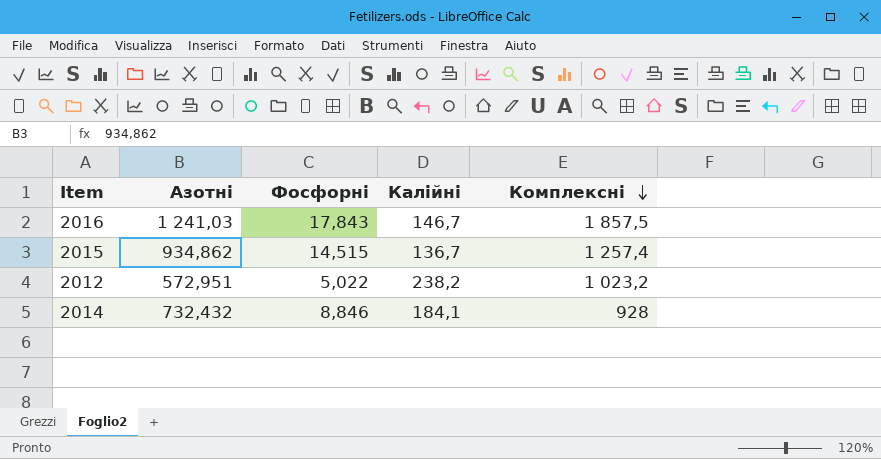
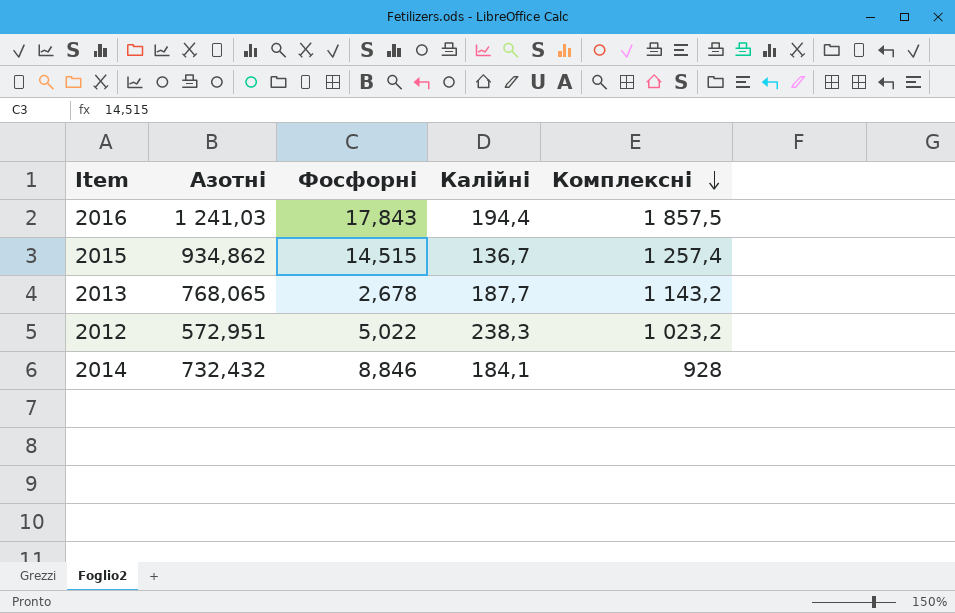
2016 | Калійні: 146,7 -> 194,4
row 2013: none -> 768,065 | 2,678 | 187,7 | 1 143,2
2012 | Калійні: 238,2 -> 238,3

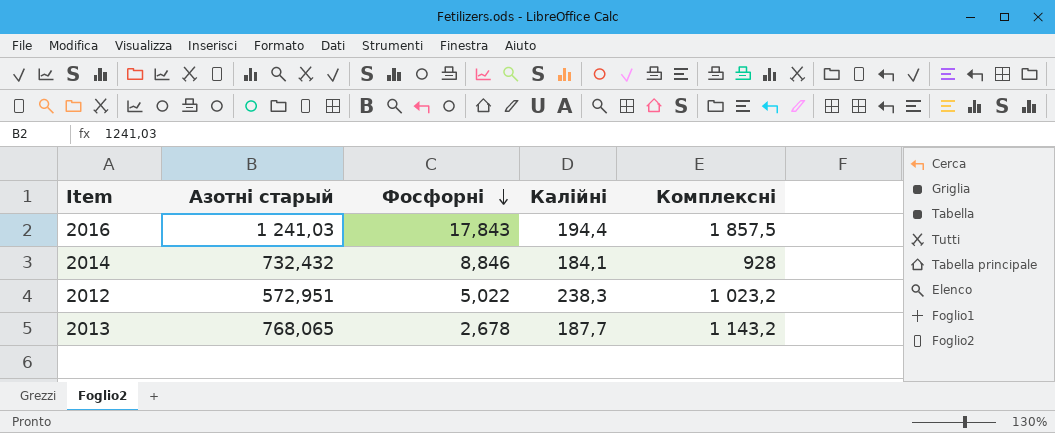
row order: Комплексні descending -> Фосфорні descending
column name: Азотні -> Азотні старый
row 2015: 934,862 | 14,515 | 136,7 | 1 257,4 -> none

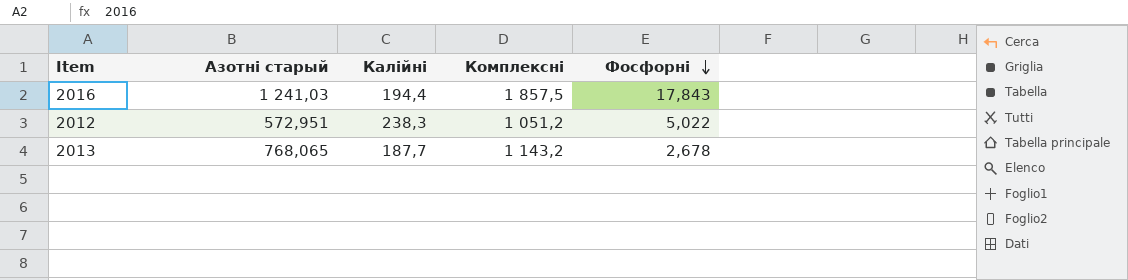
column Фосфорні | position: 3 -> 5
row 2014: 732,432 | 8,846 | 184,1 | 928 -> none
2012 | Комплексні: 1 023,2 -> 1 051,2

